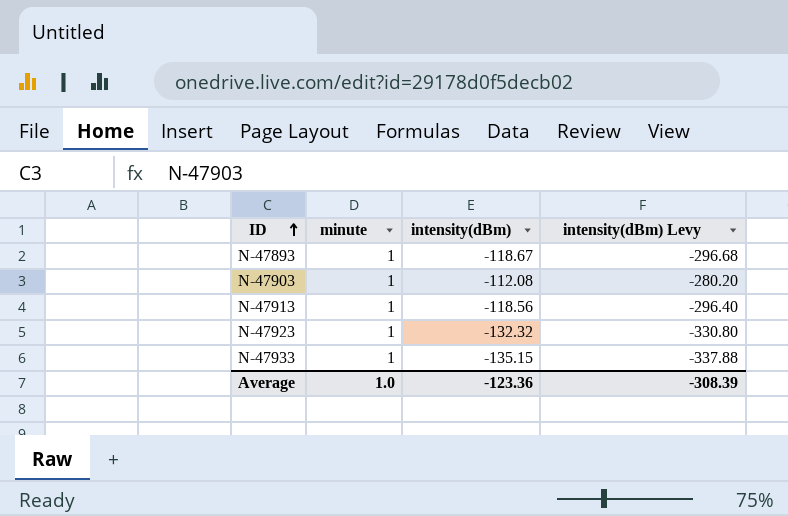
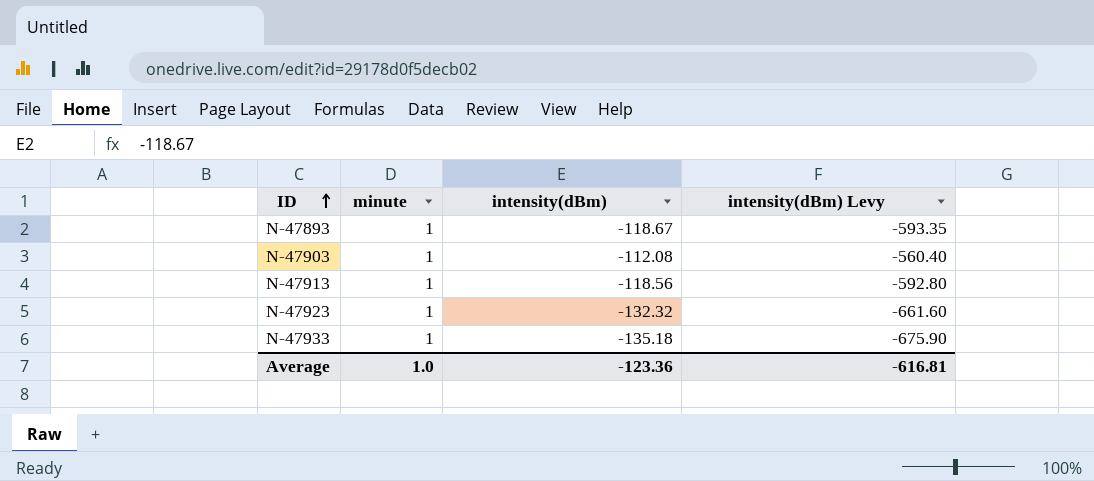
column intensity(dBm) Levy | formula: [intensity(dBm)] * 2.5 -> [intensity(dBm)] * 5
N-47933 | intensity(dBm): -135.15 -> -135.18
Average | intensity(dBm) Levy: -308.39 -> -616.81

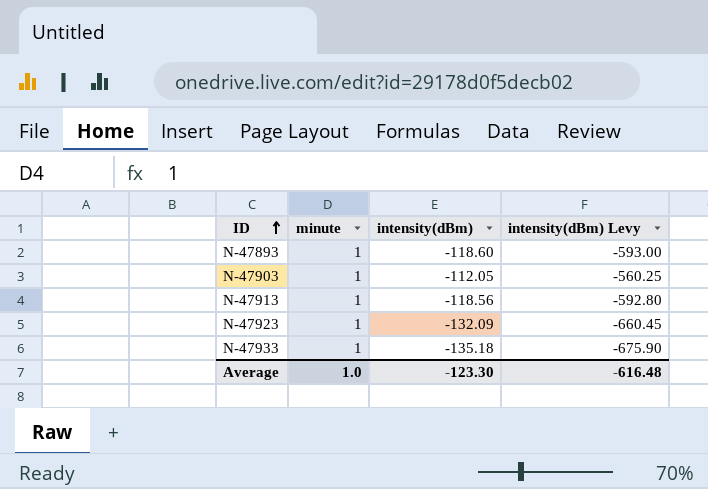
N-47893 | intensity(dBm): -118.67 -> -118.60
N-47893 | intensity(dBm) Levy: -593.35 -> -593.00
N-47903 | intensity(dBm): -112.08 -> -112.05
N-47903 | intensity(dBm) Levy: -560.40 -> -560.25
N-47923 | intensity(dBm): -132.32 -> -132.09
N-47923 | intensity(dBm) Levy: -661.60 -> -660.45
Average | intensity(dBm): -123.36 -> -123.30
Average | intensity(dBm) Levy: -616.81 -> -616.48

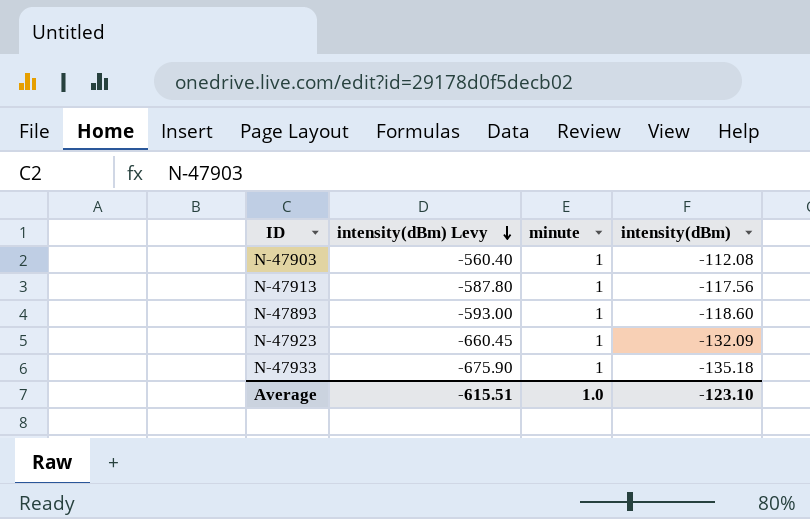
row order: ID ascending -> intensity(dBm) Levy descending
column intensity(dBm) Levy | position: 4 -> 2
N-47903 | intensity(dBm) Levy: -560.25 -> -560.40
N-47903 | intensity(dBm): -112.05 -> -112.08
N-47913 | intensity(dBm) Levy: -592.80 -> -587.80
N-47913 | intensity(dBm): -118.56 -> -117.56
Average | intensity(dBm) Levy: -616.48 -> -615.51
Average | intensity(dBm): -123.30 -> -123.10

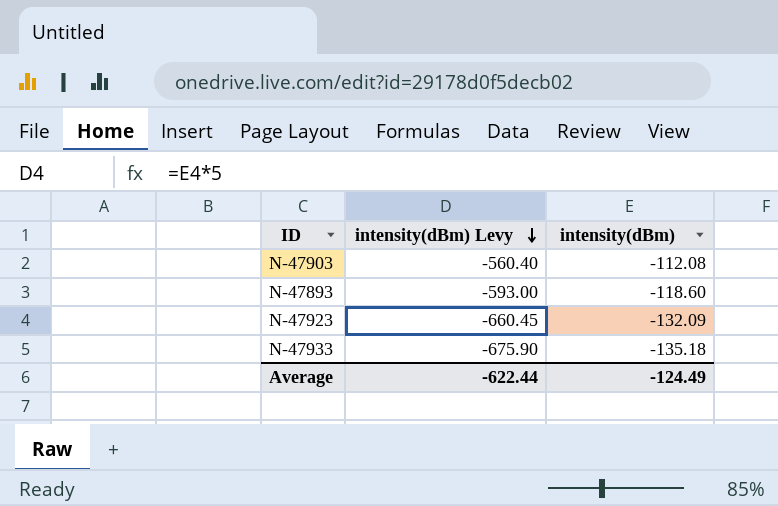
column minute | position: 3 -> none
row N-47913: -587.80 | 1 | -117.56 -> none
Average | intensity(dBm) Levy: -615.51 -> -622.44
Average | intensity(dBm): -123.10 -> -124.49

